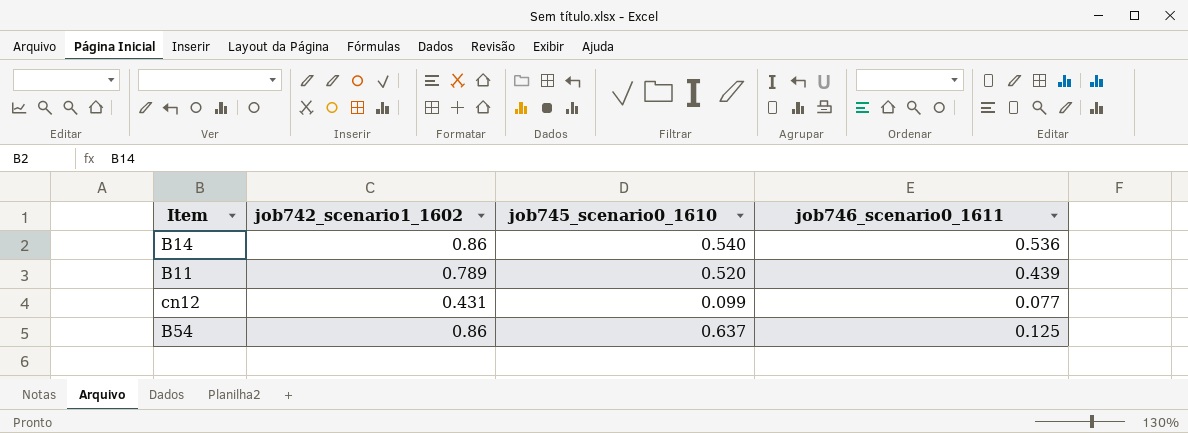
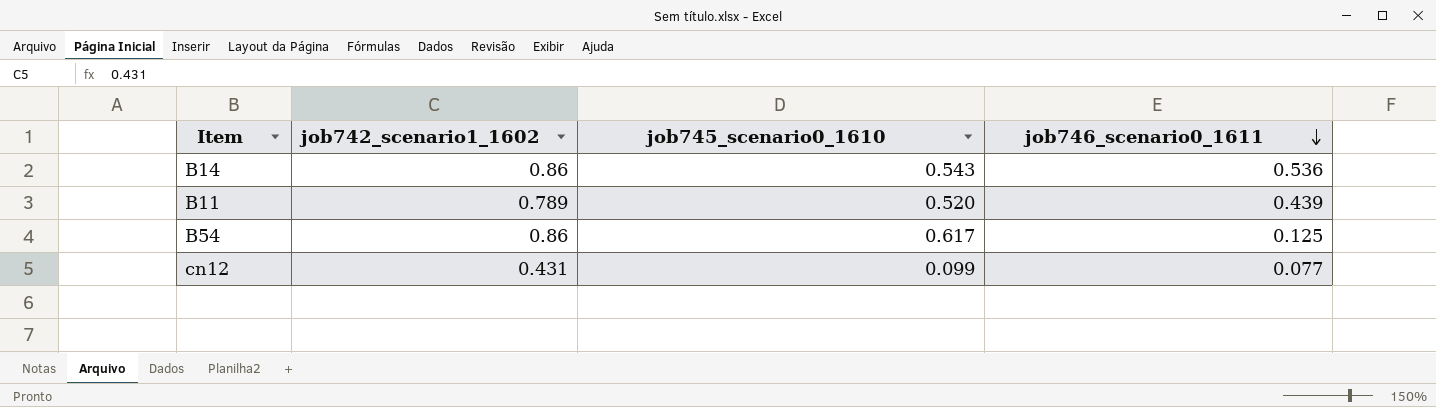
row order: none -> job746_scenario0_1611 descending
B14 | job745_scenario0_1610: 0.540 -> 0.543
B54 | job745_scenario0_1610: 0.637 -> 0.617

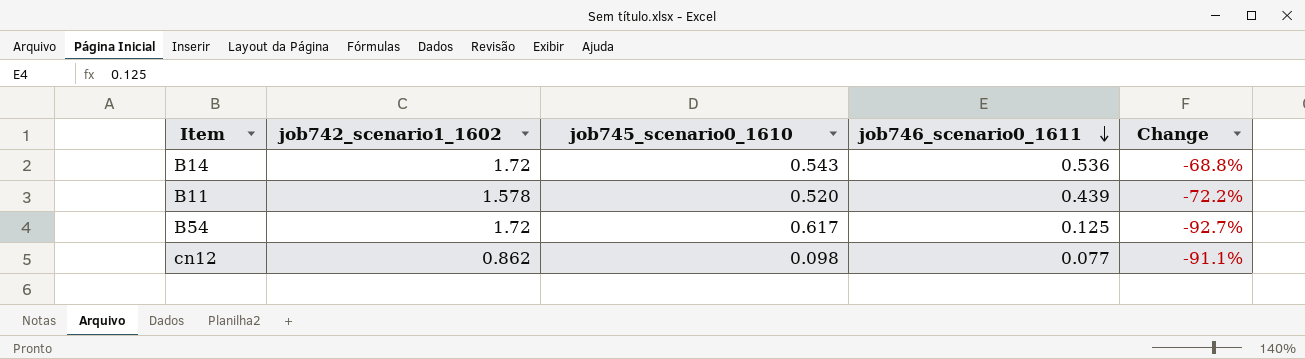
column Change | formula: none -> ([job746_scenario0_1611] - [job742_scenario1_1602]) / [job742_scenario1_1602]
B14 | job742_scenario1_1602: 0.86 -> 1.72
B11 | job742_scenario1_1602: 0.789 -> 1.578
B54 | job742_scenario1_1602: 0.86 -> 1.72
cn12 | job742_scenario1_1602: 0.431 -> 0.862
cn12 | job745_scenario0_1610: 0.099 -> 0.098

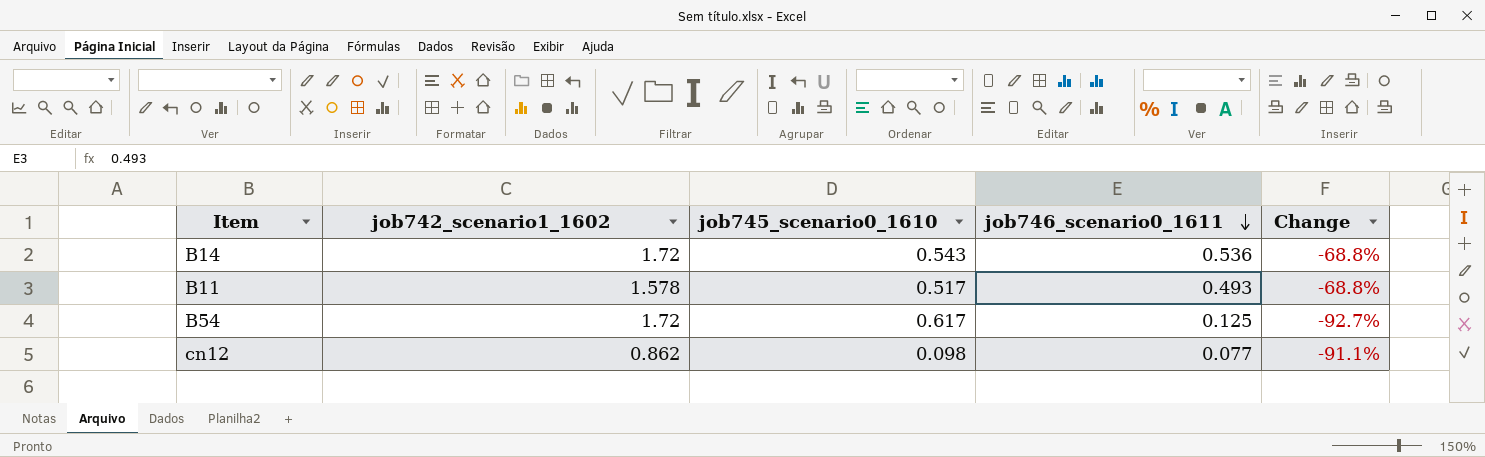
B11 | job745_scenario0_1610: 0.520 -> 0.517
B11 | job746_scenario0_1611: 0.439 -> 0.493
B11 | Change: -72.2% -> -68.8%

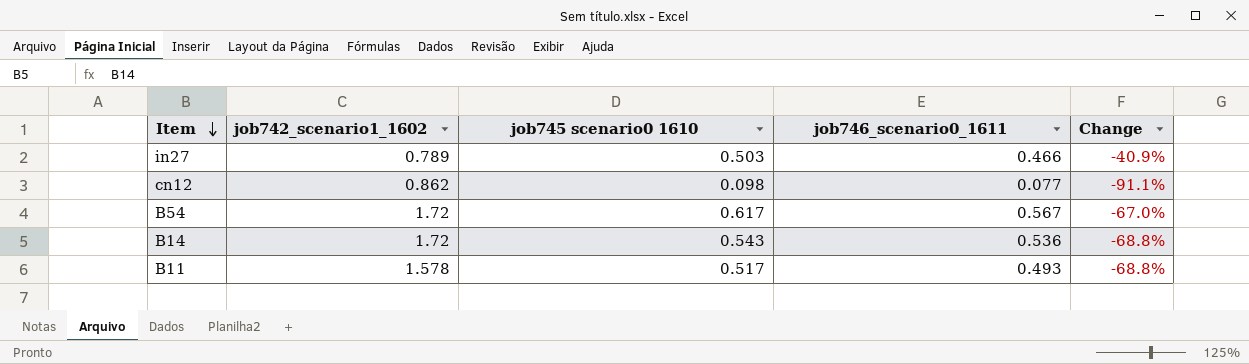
row order: job746_scenario0_1611 descending -> Item descending
column name: job745_scenario0_1610 -> job745 scenario0 1610
row in27: none -> 0.789 | 0.503 | 0.466 | -40.9%
B54 | job746_scenario0_1611: 0.125 -> 0.567
B54 | Change: -92.7% -> -67.0%

